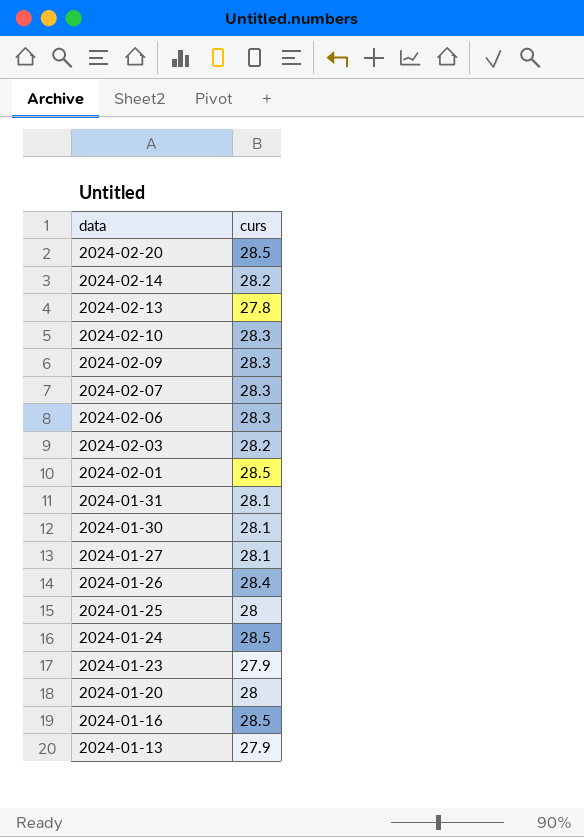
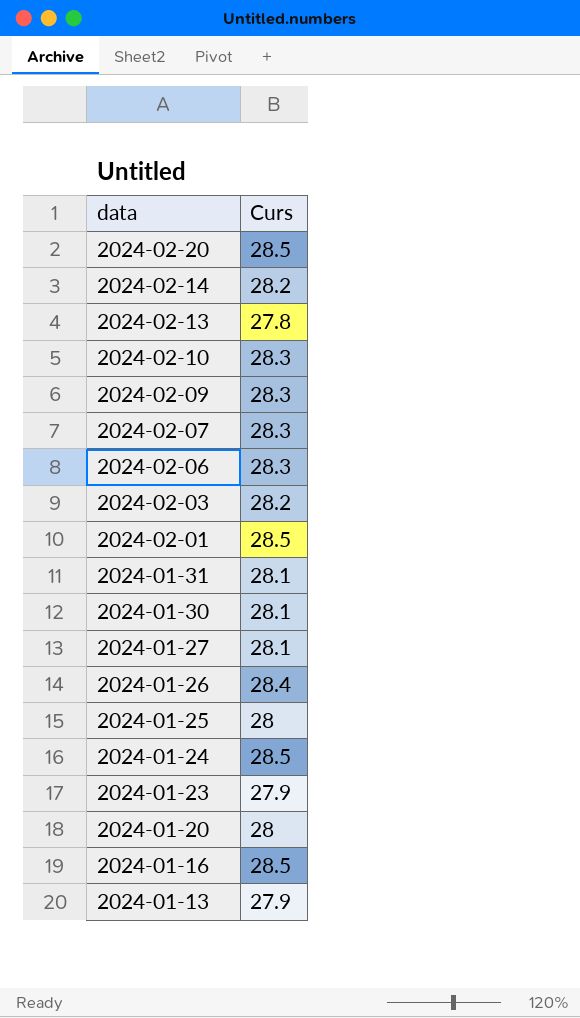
column name: curs -> Curs

